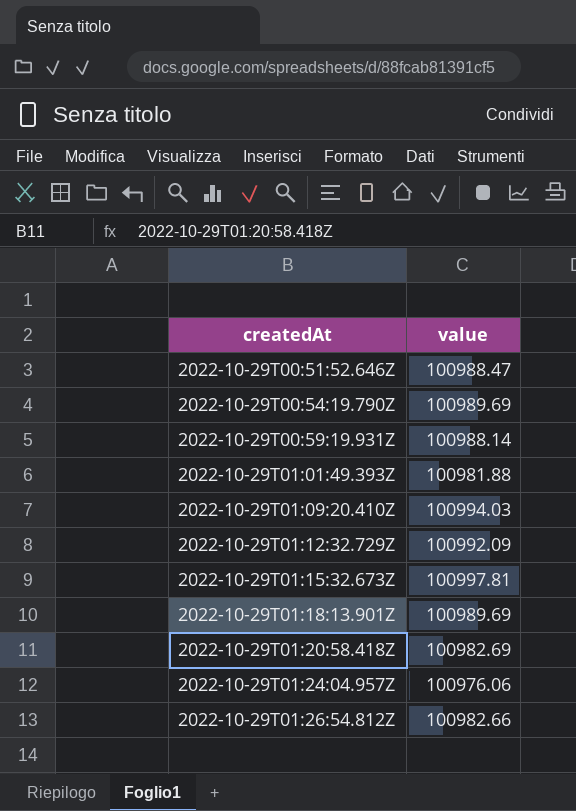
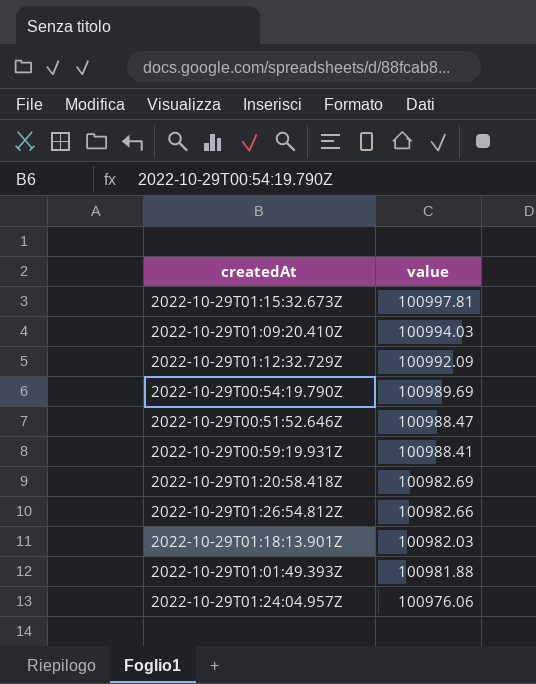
row order: createdAt ascending -> value descending
2022-10-29T00:59:19.931Z | value: 100988.14 -> 100988.41
2022-10-29T01:18:13.901Z | value: 100989.69 -> 100982.03

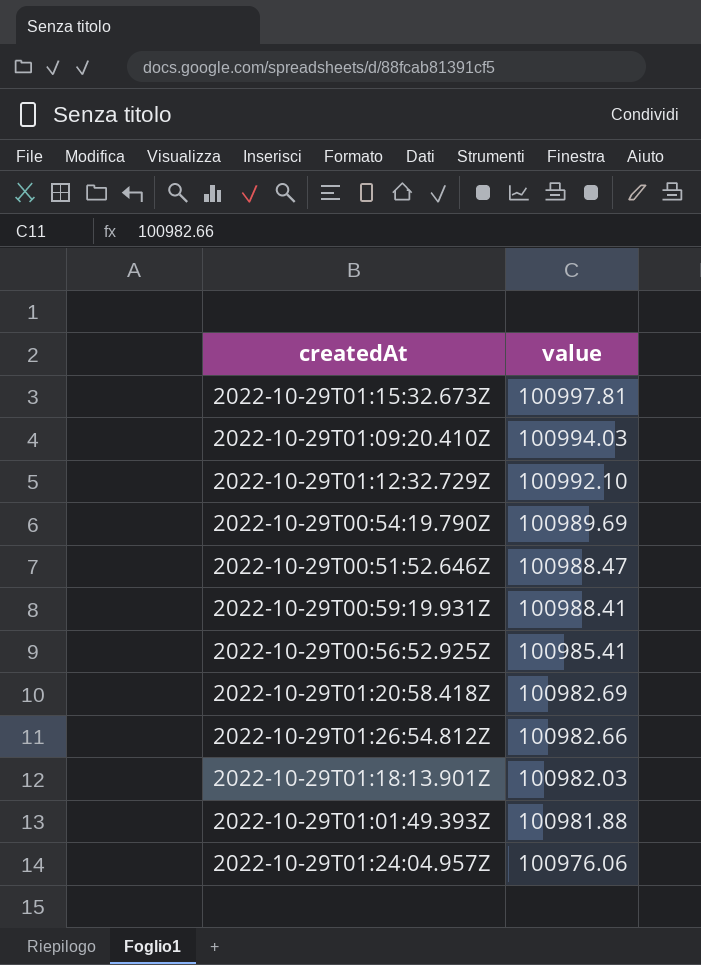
2022-10-29T01:12:32.729Z | value: 100992.09 -> 100992.10
row 2022-10-29T00:56:52.925Z: none -> 100985.41

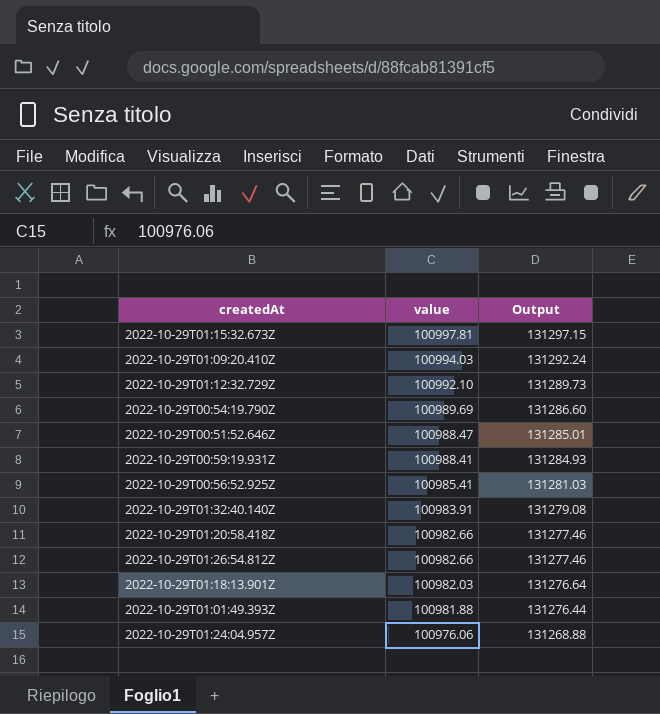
column Output | formula: none -> [value] * 1.3
row 2022-10-29T01:32:40.140Z: none -> 100983.91 | 131279.08
2022-10-29T01:20:58.418Z | value: 100982.69 -> 100982.66

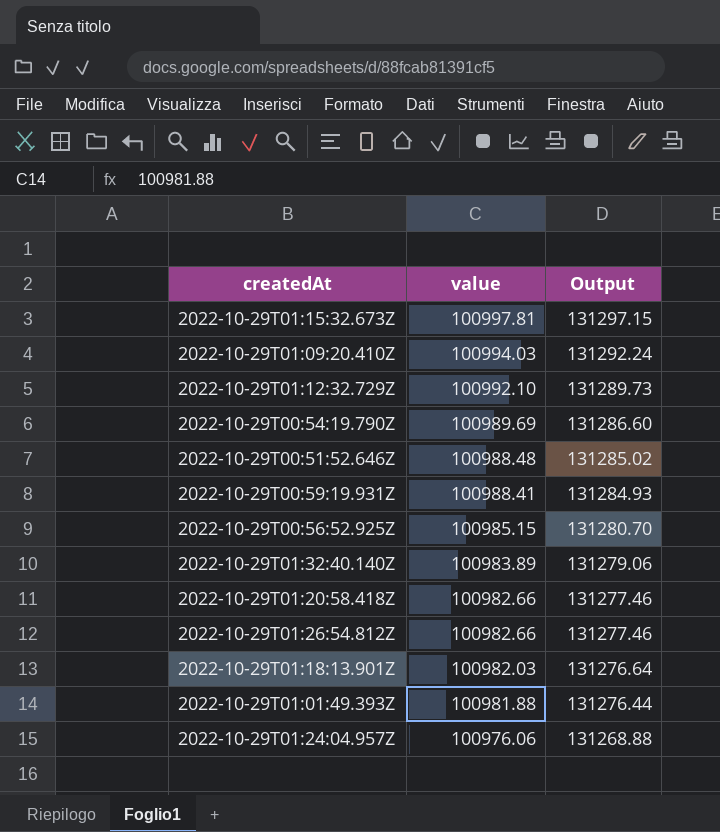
2022-10-29T00:51:52.646Z | value: 100988.47 -> 100988.48
2022-10-29T00:51:52.646Z | Output: 131285.01 -> 131285.02
2022-10-29T00:56:52.925Z | value: 100985.41 -> 100985.15
2022-10-29T00:56:52.925Z | Output: 131281.03 -> 131280.70
2022-10-29T01:32:40.140Z | value: 100983.91 -> 100983.89
2022-10-29T01:32:40.140Z | Output: 131279.08 -> 131279.06

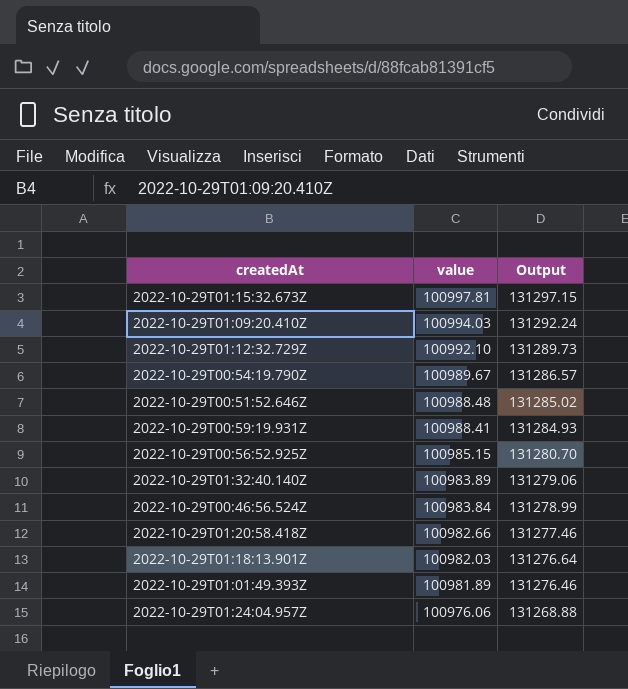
row 2022-10-29T01:26:54.812Z: 100982.66 | 131277.46 -> none
2022-10-29T00:54:19.790Z | value: 100989.69 -> 100989.67
2022-10-29T00:54:19.790Z | Output: 131286.60 -> 131286.57
row 2022-10-29T00:46:56.524Z: none -> 100983.84 | 131278.99
2022-10-29T01:01:49.393Z | value: 100981.88 -> 100981.89
2022-10-29T01:01:49.393Z | Output: 131276.44 -> 131276.46

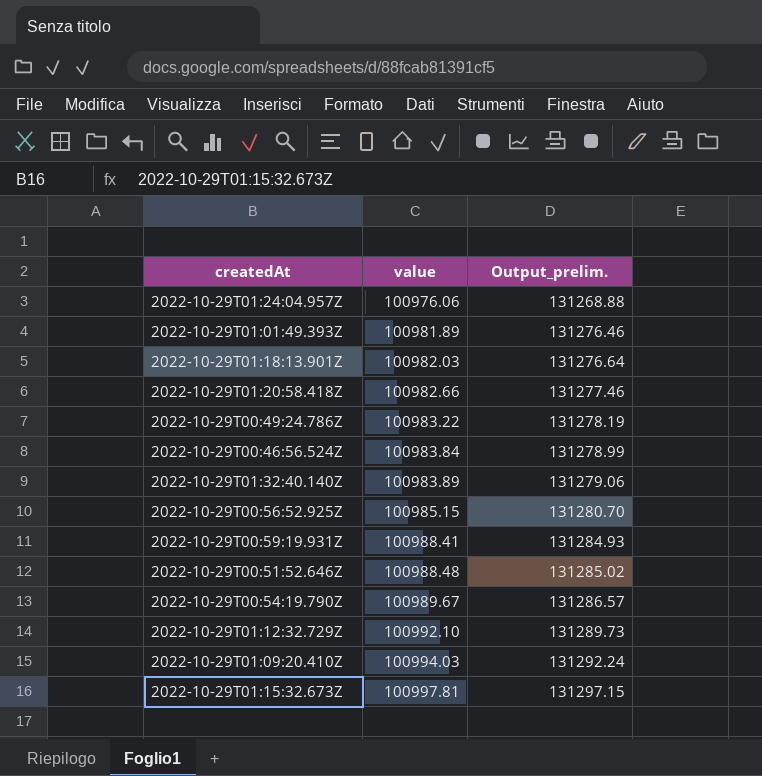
row order: value descending -> value ascending
column name: Output -> Output_prelim.
row 2022-10-29T00:49:24.786Z: none -> 100983.22 | 131278.19

